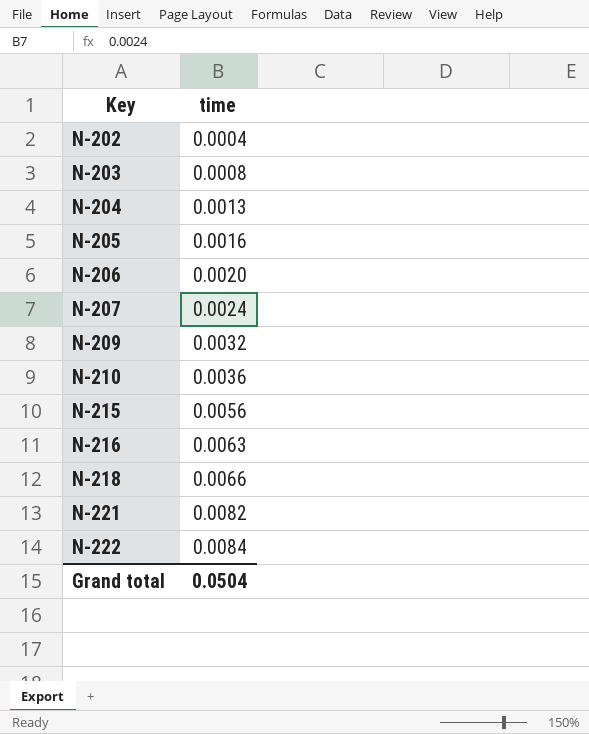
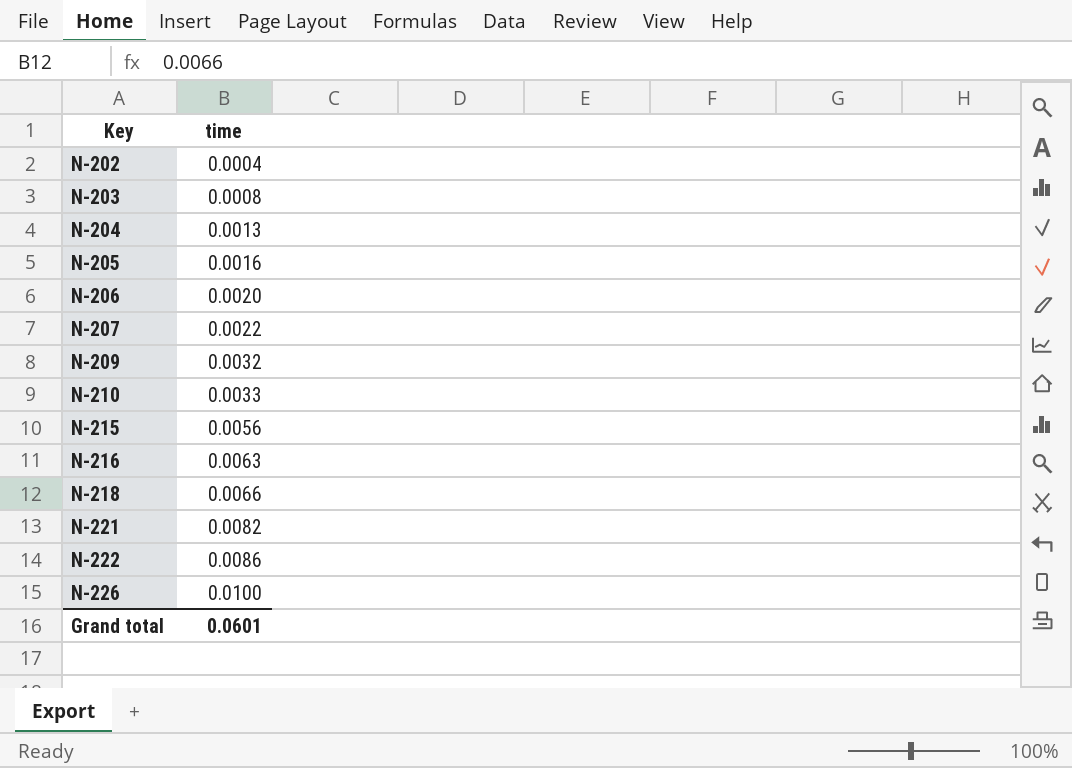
N-207 | time: 0.0024 -> 0.0022
N-210 | time: 0.0036 -> 0.0033
N-222 | time: 0.0084 -> 0.0086
row N-226: none -> 0.0100
Grand total | time: 0.0504 -> 0.0601

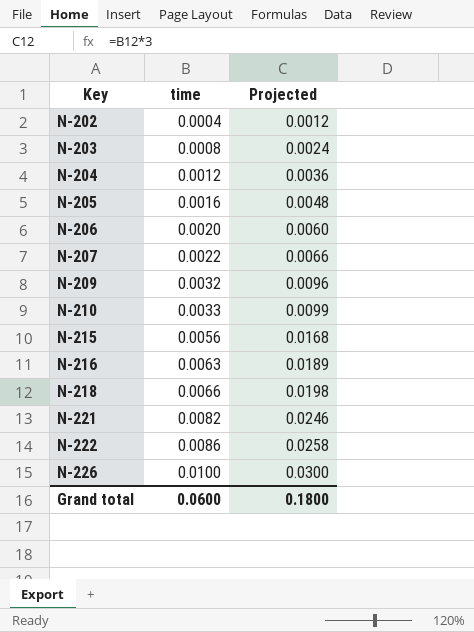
column Projected | formula: none -> [time] * 3
N-204 | time: 0.0013 -> 0.0012
Grand total | time: 0.0601 -> 0.0600

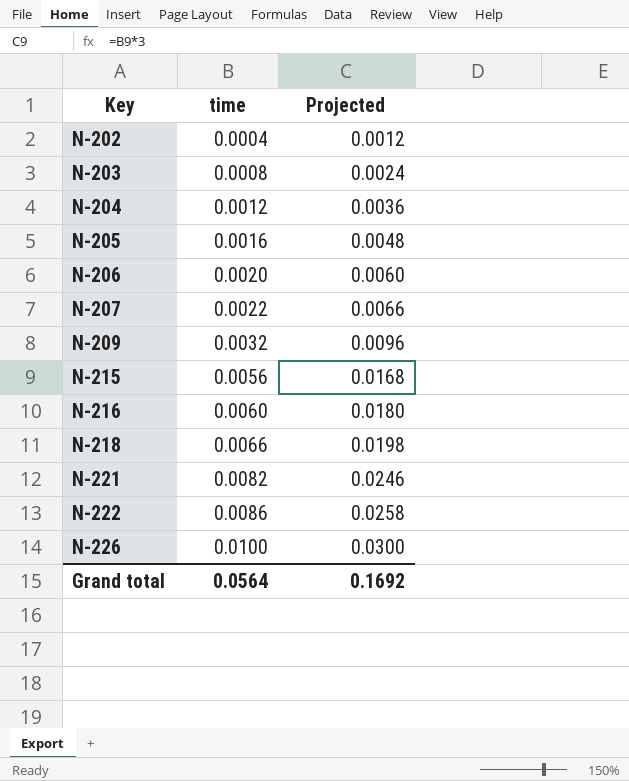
row N-210: 0.0033 | 0.0099 -> none
N-216 | time: 0.0063 -> 0.0060
N-216 | Projected: 0.0189 -> 0.0180
Grand total | time: 0.0600 -> 0.0564
Grand total | Projected: 0.1800 -> 0.1692

